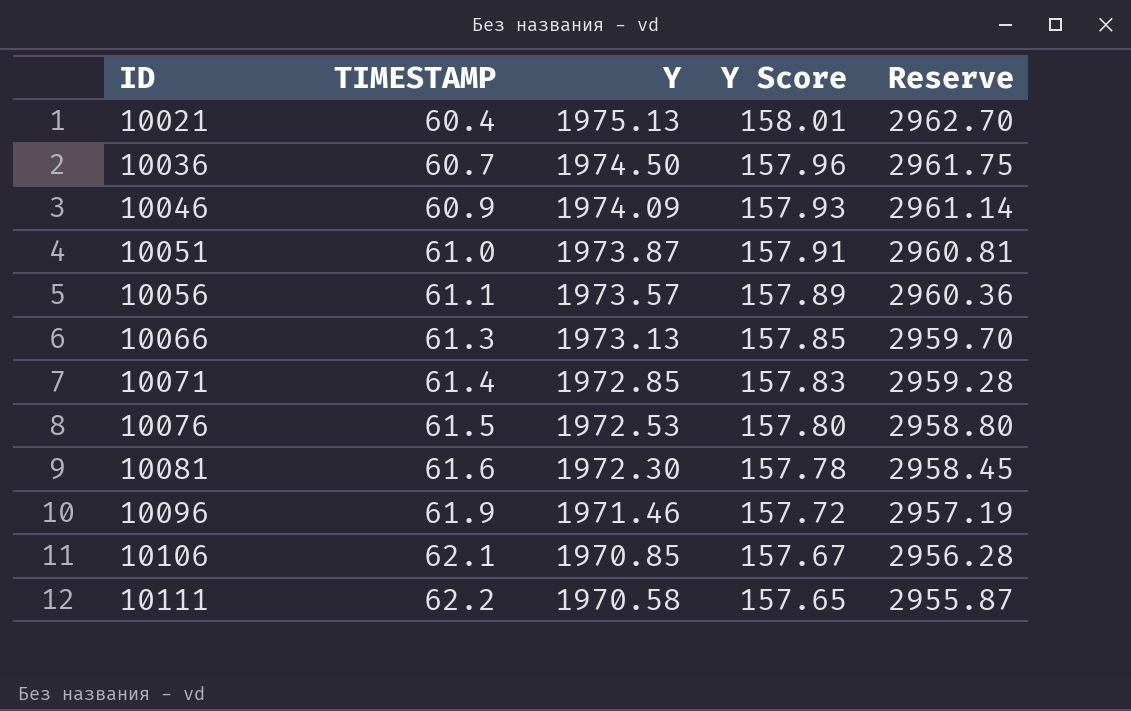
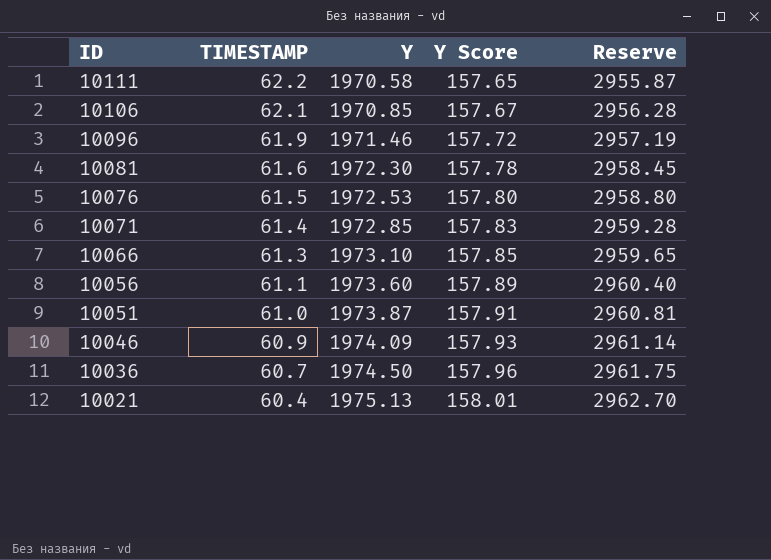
row order: ID ascending -> ID descending
10066 | Y: 1973.13 -> 1973.10
10066 | Reserve: 2959.70 -> 2959.65
10056 | Y: 1973.57 -> 1973.60
10056 | Reserve: 2960.36 -> 2960.40

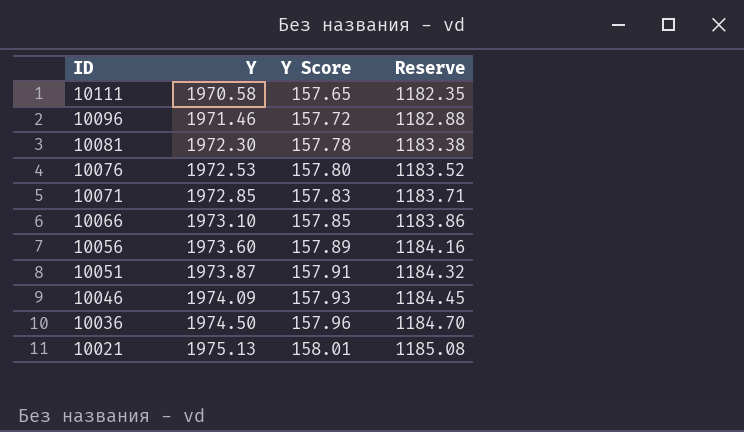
column TIMESTAMP | position: 2 -> none
column Reserve | formula: [Y] * 1.5 -> [Y] * 0.6
row 10106: 62.1 | 1970.85 | 157.67 | 2956.28 -> none

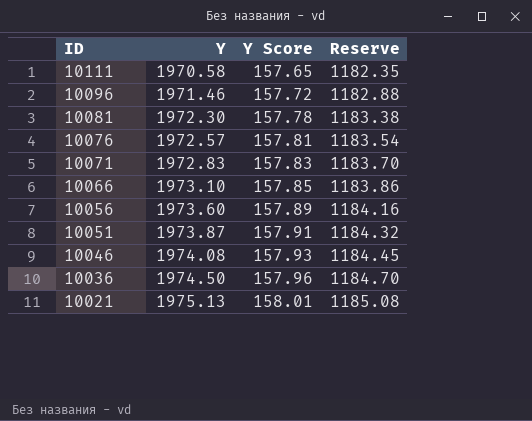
10076 | Y: 1972.53 -> 1972.57
10076 | Y Score: 157.80 -> 157.81
10076 | Reserve: 1183.52 -> 1183.54
10071 | Y: 1972.85 -> 1972.83
10071 | Reserve: 1183.71 -> 1183.70
10046 | Y: 1974.09 -> 1974.08

